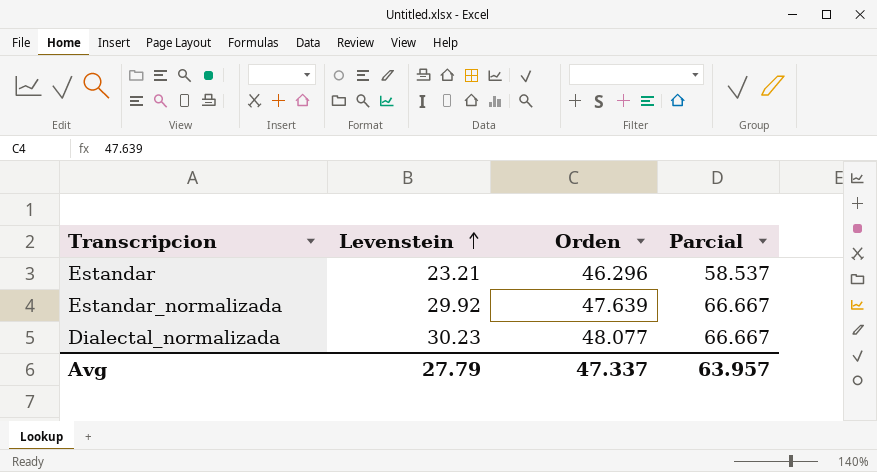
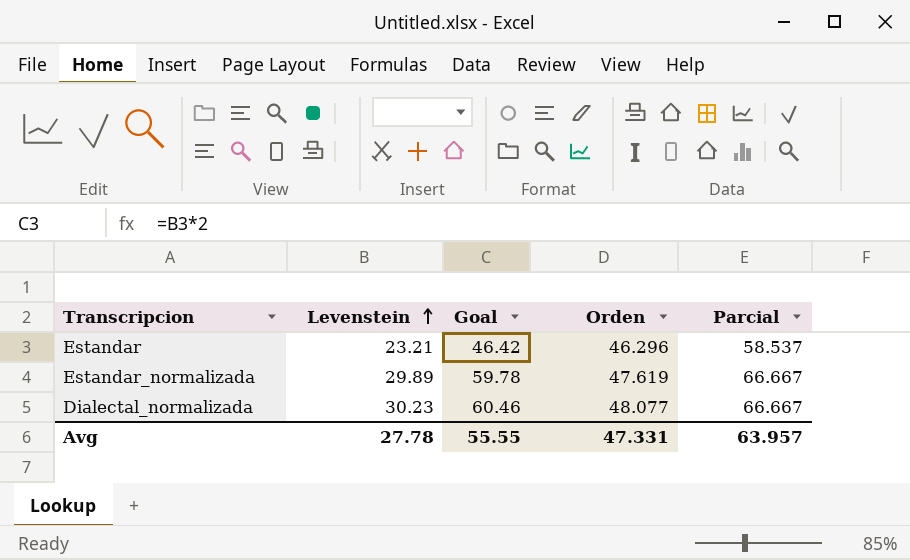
column Goal | formula: none -> [Levenstein] * 2
Estandar_normalizada | Levenstein: 29.92 -> 29.89
Estandar_normalizada | Orden: 47.639 -> 47.619
Avg | Levenstein: 27.79 -> 27.78
Avg | Orden: 47.337 -> 47.331

